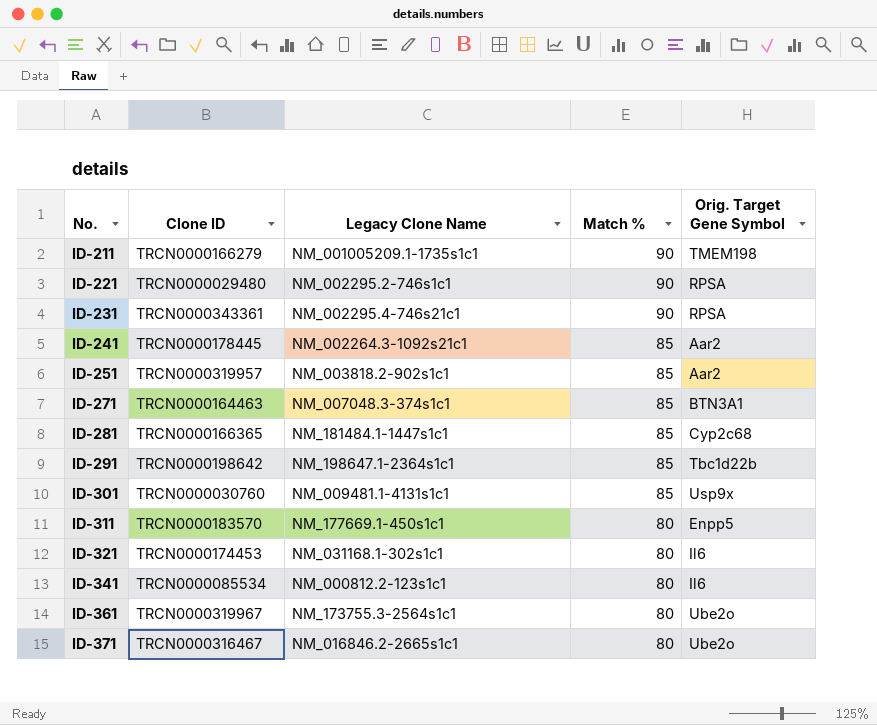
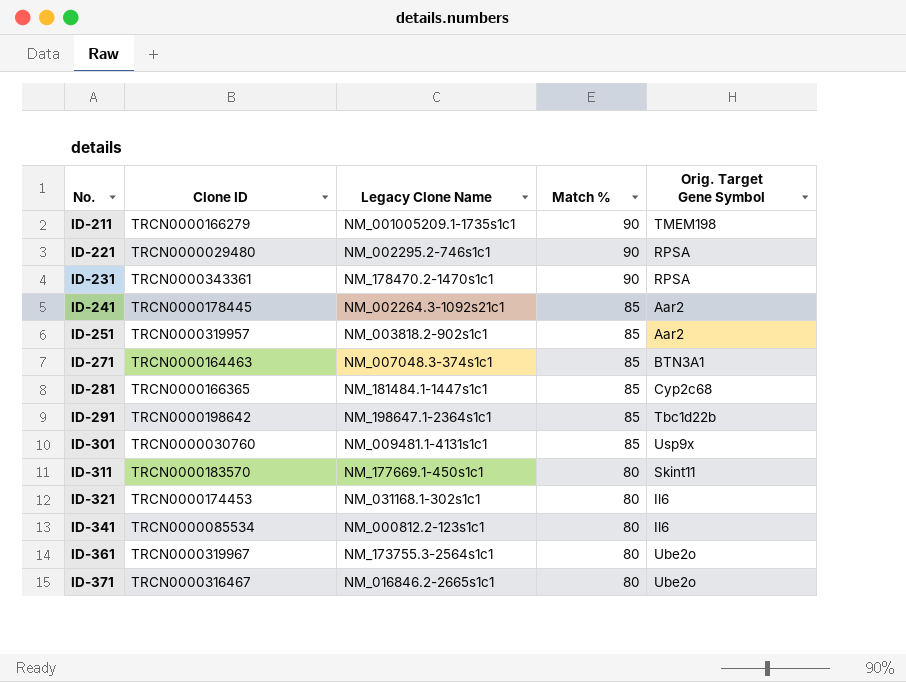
ID-231 | Legacy Clone Name: NM_002295.4-746s21c1 -> NM_178470.2-1470s1c1
ID-311 | Orig. Target Gene Symbol: Enpp5 -> Skint11

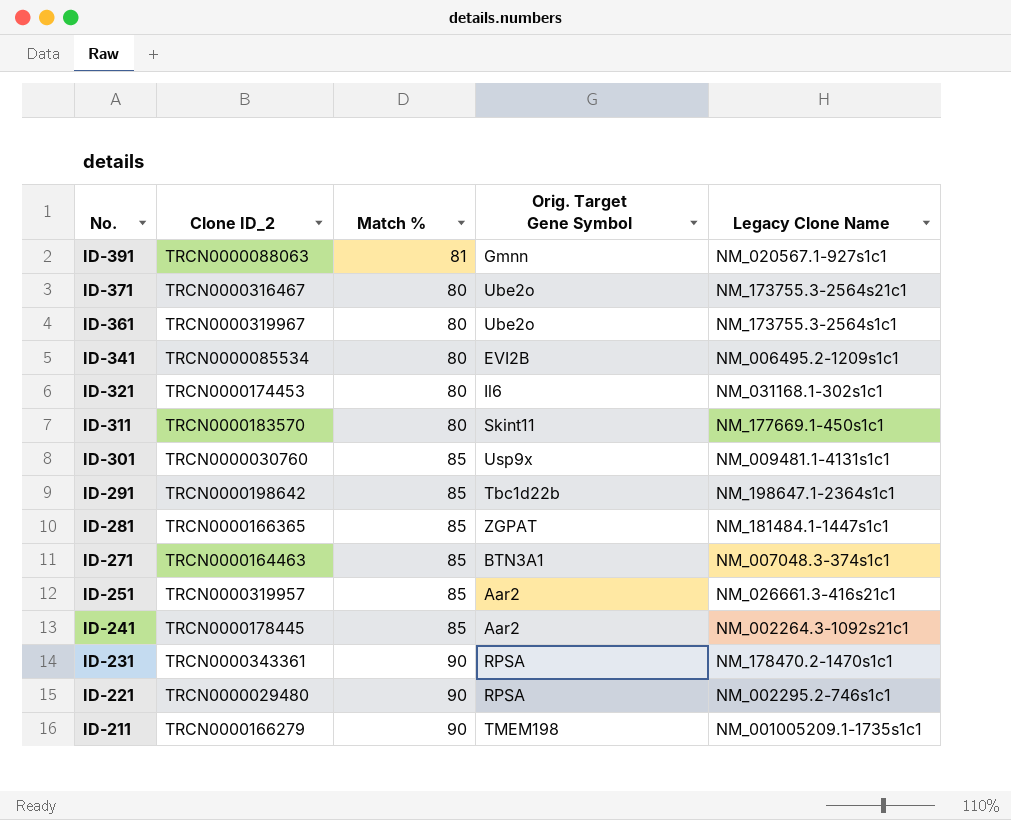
row order: No. ascending -> No. descending
column name: Clone ID -> Clone ID_2
column Legacy Clone Name | position: 3 -> 5
row ID-391: none -> TRCN0000088063 | 81 | Gmnn | NM_020567.1-927s1c1
ID-371 | Legacy Clone Name: NM_016846.2-2665s1c1 -> NM_173755.3-2564s21c1
ID-341 | Orig. Target Gene Symbol: Il6 -> EVI2B
ID-341 | Legacy Clone Name: NM_000812.2-123s1c1 -> NM_006495.2-1209s1c1
ID-281 | Orig. Target Gene Symbol: Cyp2c68 -> ZGPAT
ID-251 | Legacy Clone Name: NM_003818.2-902s1c1 -> NM_026661.3-416s21c1

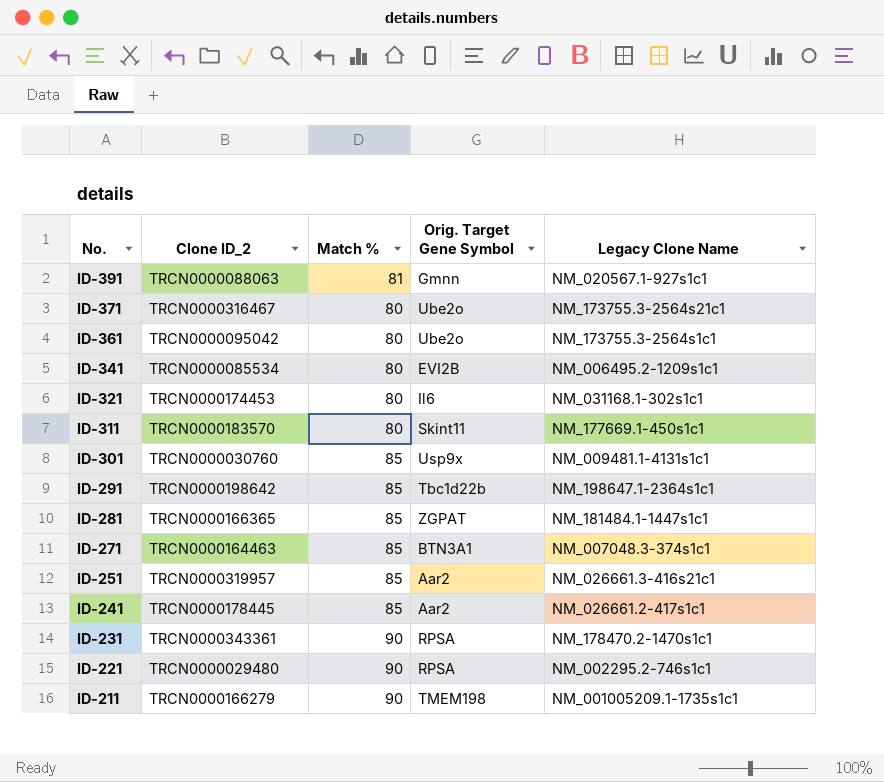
ID-361 | Clone ID_2: TRCN0000319967 -> TRCN0000095042
ID-241 | Legacy Clone Name: NM_002264.3-1092s21c1 -> NM_026661.2-417s1c1

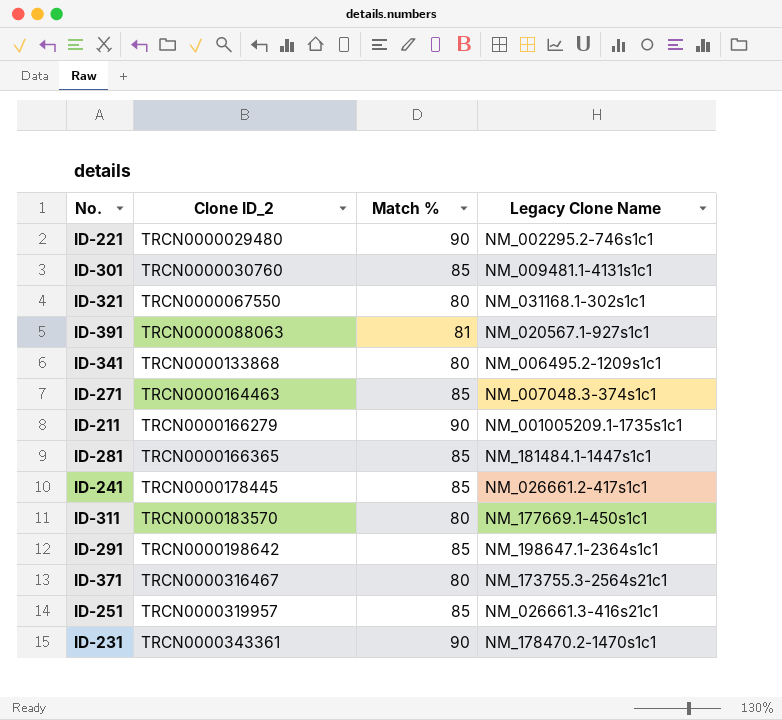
row order: No. descending -> Clone ID_2 ascending
column Orig. Target Gene Symbol | position: 4 -> none
row ID-361: TRCN0000095042 | 80 | Ube2o | NM_173755.3-2564s1c1 -> none
ID-321 | Clone ID_2: TRCN0000174453 -> TRCN0000067550
ID-341 | Clone ID_2: TRCN0000085534 -> TRCN0000133868

